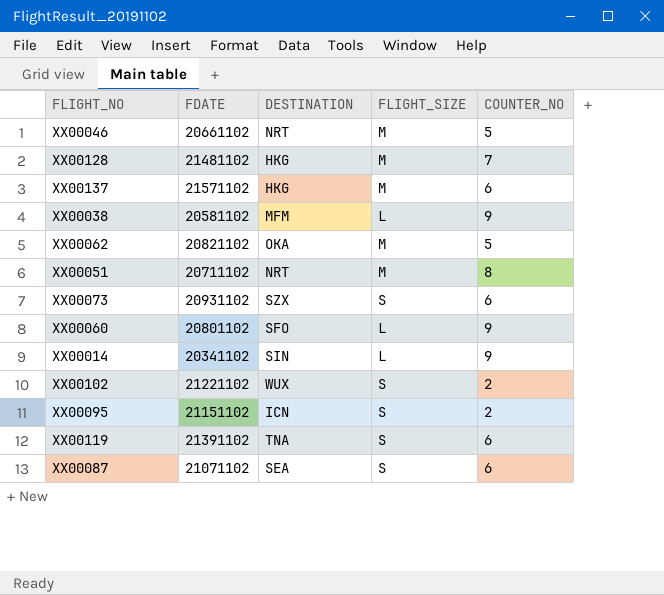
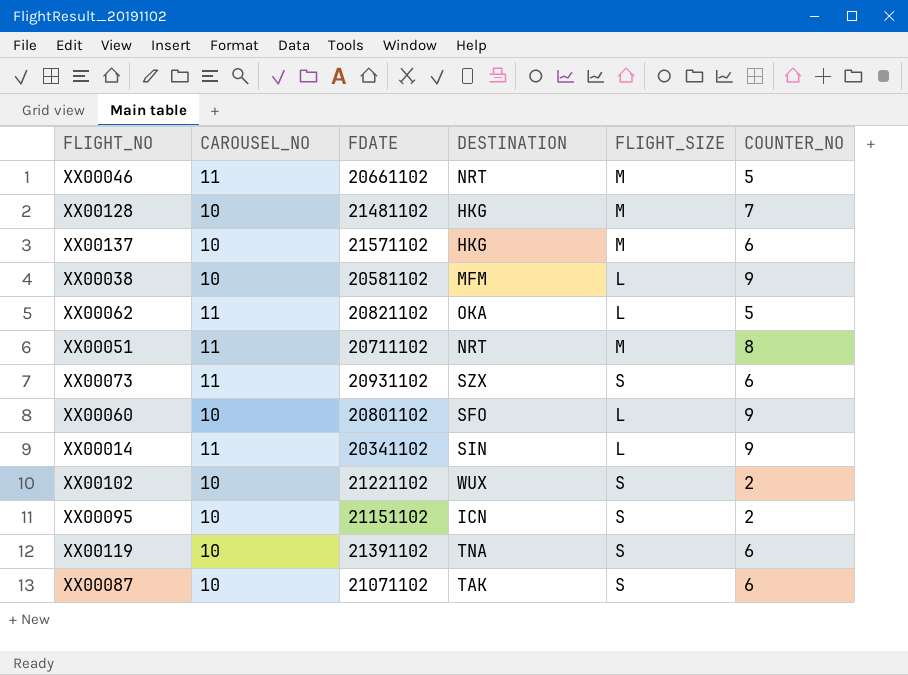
column CAROUSEL_NO | position: none -> 2
XX00062 | FLIGHT_SIZE: M -> L
XX00087 | DESTINATION: SEA -> TAK

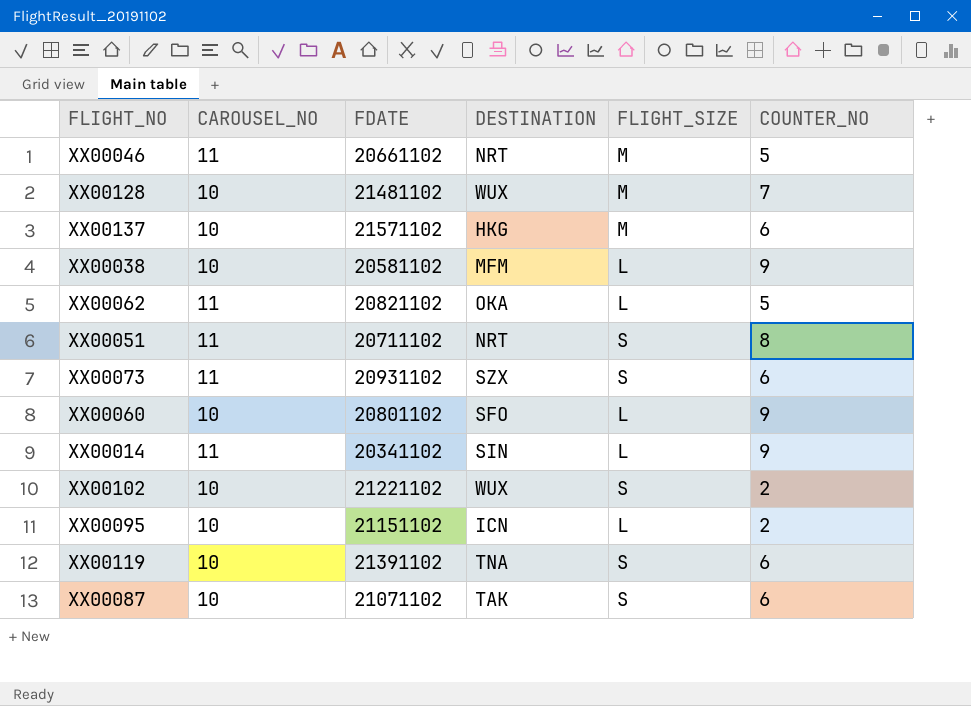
XX00128 | DESTINATION: HKG -> WUX
XX00051 | FLIGHT_SIZE: M -> S
XX00095 | FLIGHT_SIZE: S -> L

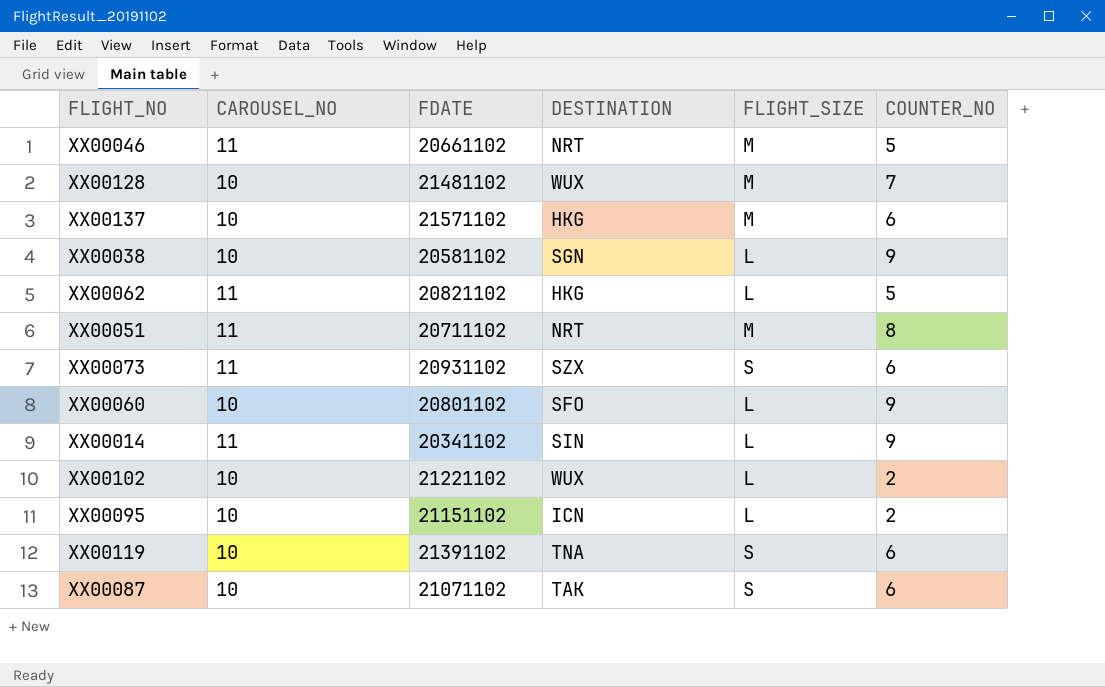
XX00038 | DESTINATION: MFM -> SGN
XX00062 | DESTINATION: OKA -> HKG
XX00051 | FLIGHT_SIZE: S -> M
XX00102 | FLIGHT_SIZE: S -> L

